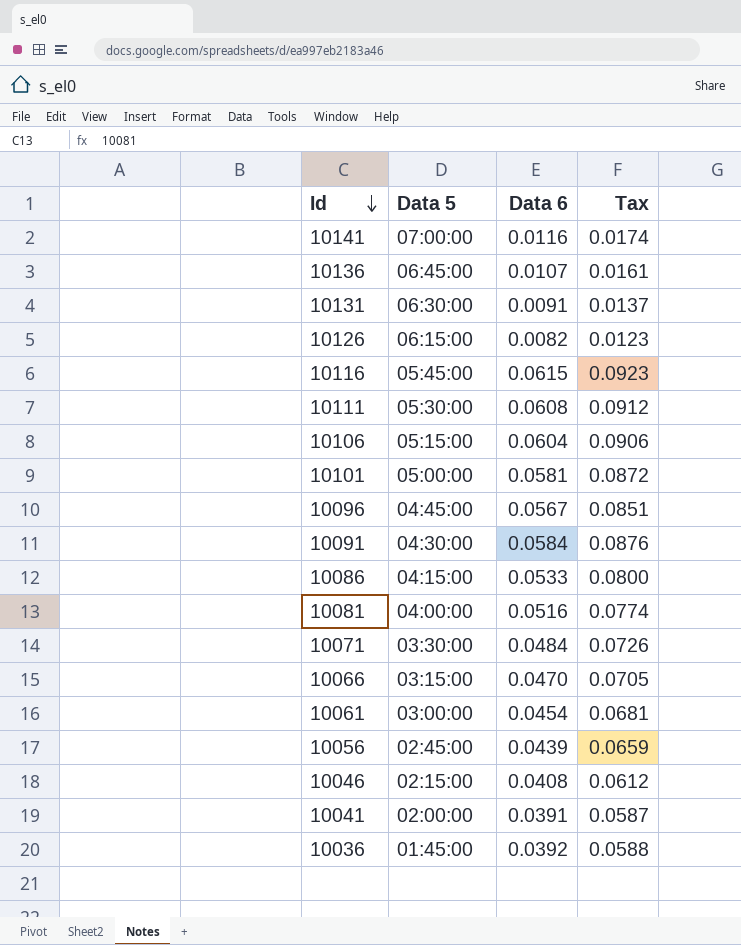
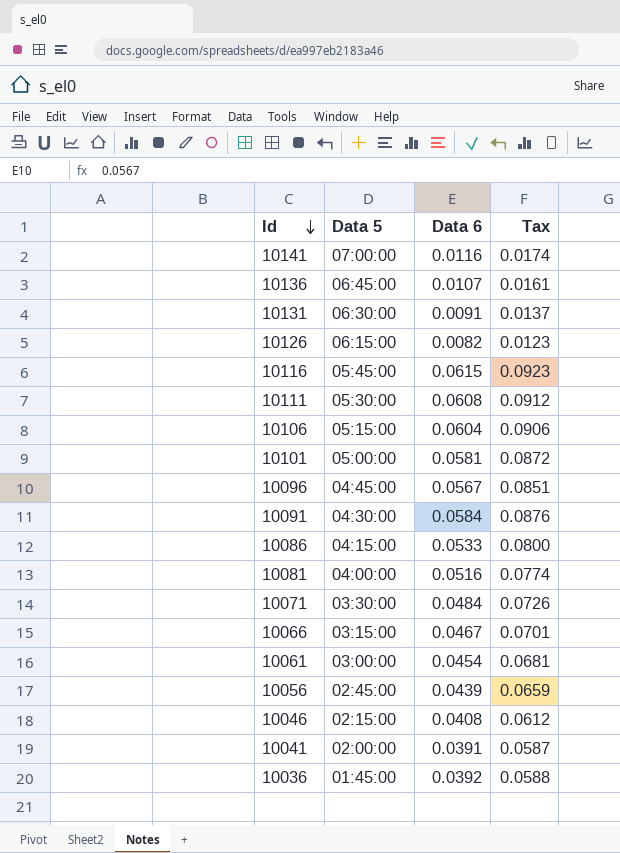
10066 | Data 6: 0.0470 -> 0.0467
10066 | Tax: 0.0705 -> 0.0701

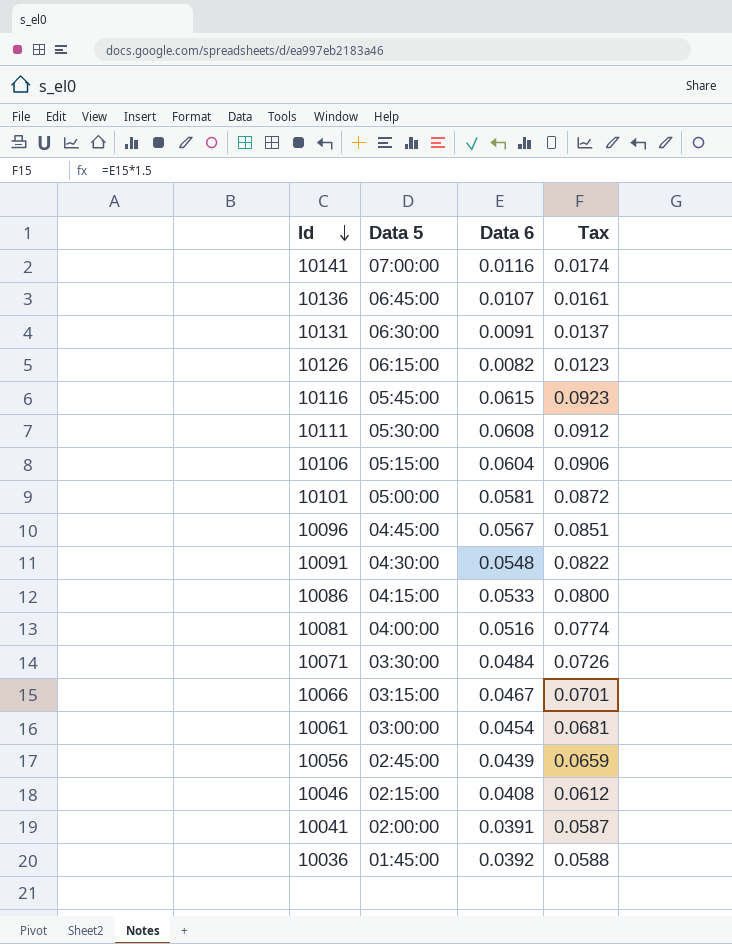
10091 | Data 6: 0.0584 -> 0.0548
10091 | Tax: 0.0876 -> 0.0822

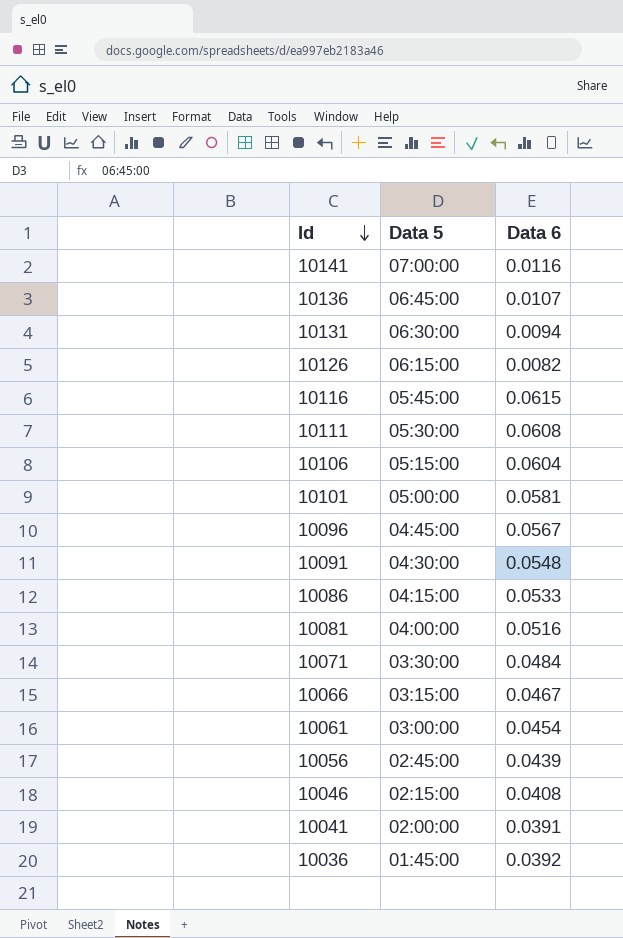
column Tax | formula: [Data 6] * 1.5 -> none
10131 | Data 6: 0.0091 -> 0.0094

